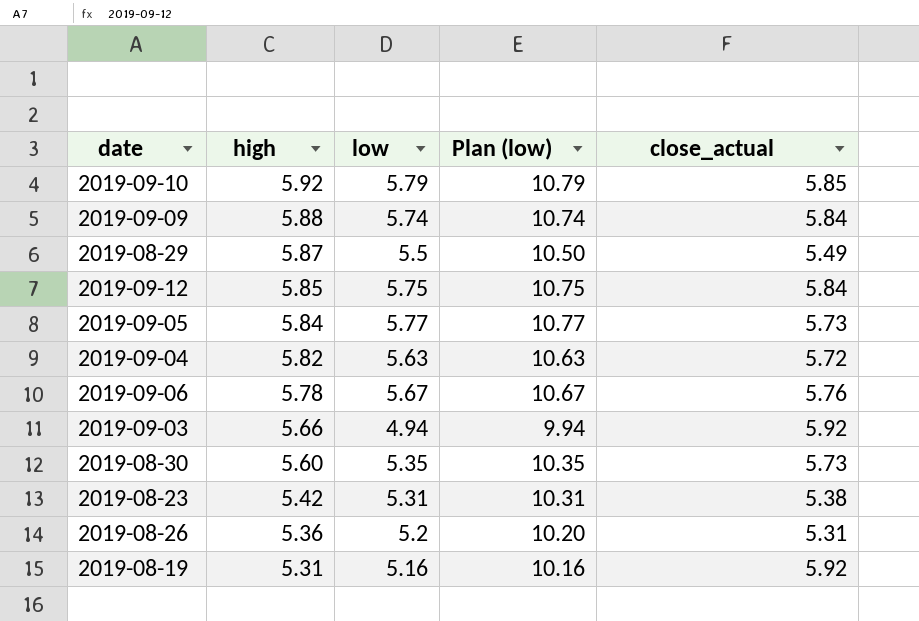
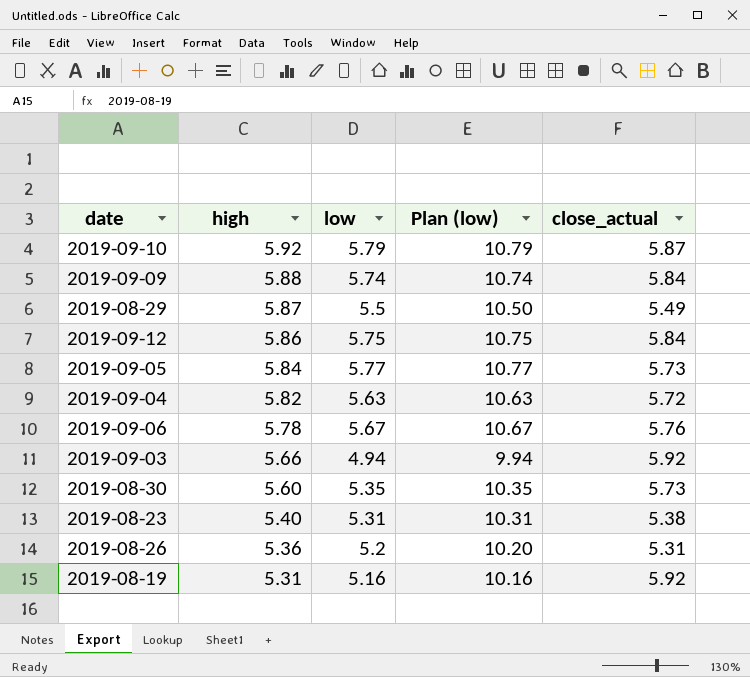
2019-09-10 | close_actual: 5.85 -> 5.87
2019-09-12 | high: 5.85 -> 5.86
2019-08-23 | high: 5.42 -> 5.40

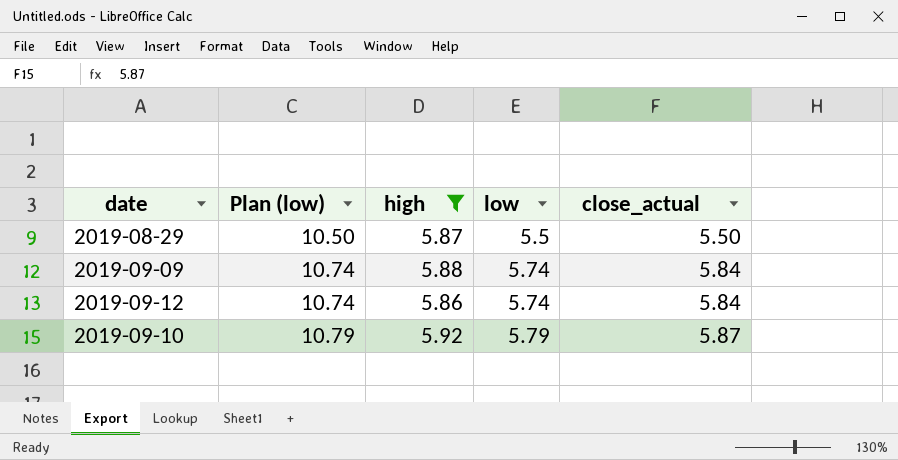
filter: none -> high >= 5.86
row order: high descending -> Plan (low) ascending
column Plan (low) | position: 4 -> 2
2019-08-29 | close_actual: 5.49 -> 5.50
2019-09-12 | Plan (low): 10.75 -> 10.74
2019-09-12 | low: 5.75 -> 5.74

